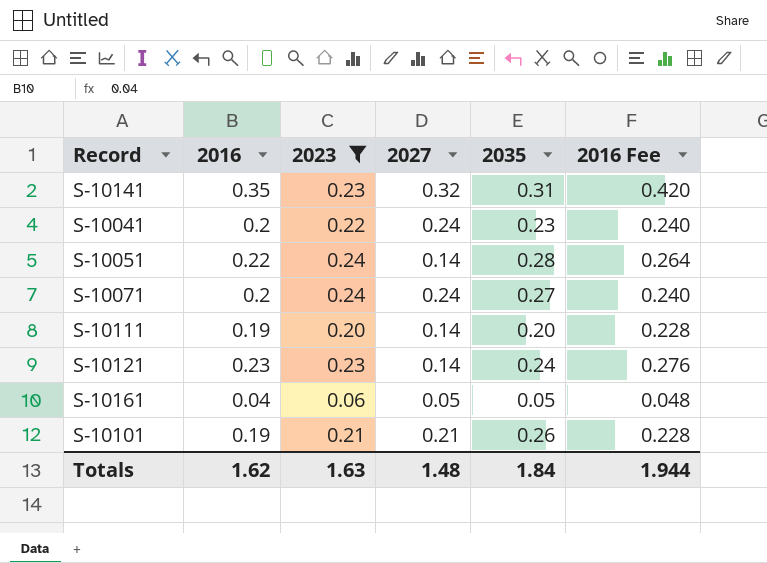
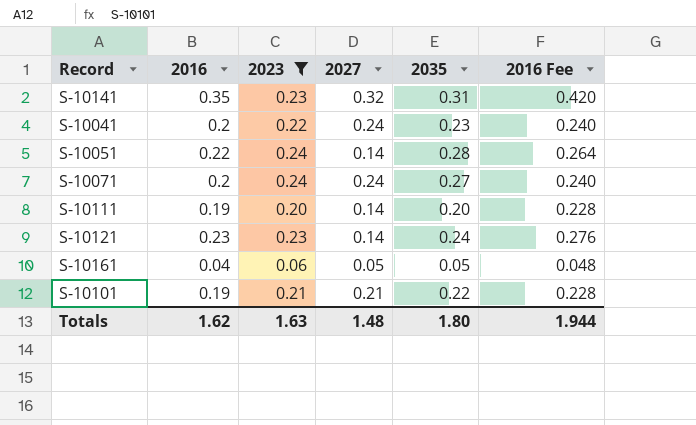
S-10101 | 2035: 0.26 -> 0.22
Totals | 2035: 1.84 -> 1.80

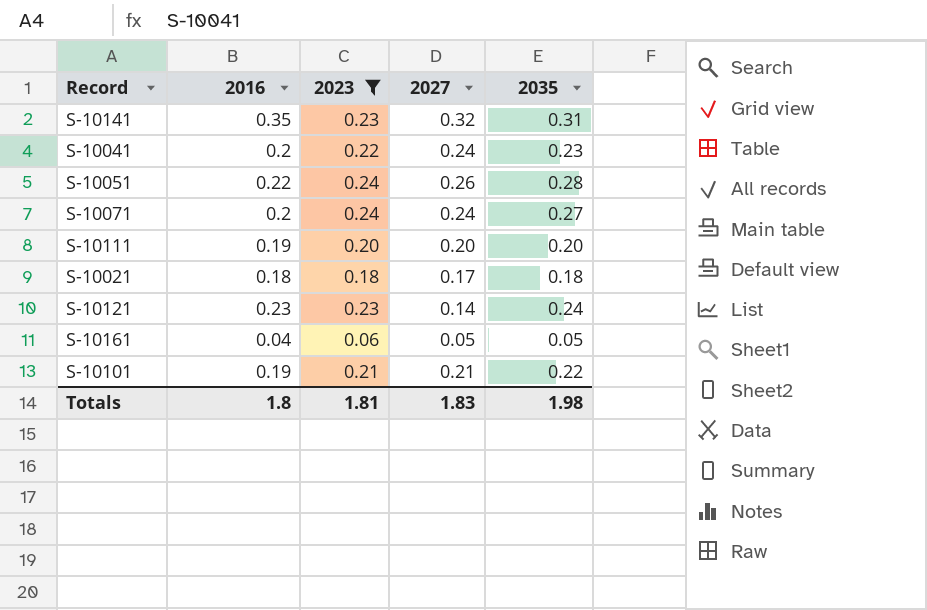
column 2016 Fee | formula: [2016] * 1.2 -> none
S-10051 | 2027: 0.14 -> 0.26
S-10111 | 2027: 0.14 -> 0.20
row S-10021: none -> 0.18 | 0.18 | 0.17 | 0.18
Totals | 2016: 1.62 -> 1.8
Totals | 2023: 1.63 -> 1.81
Totals | 2027: 1.48 -> 1.83
Totals | 2035: 1.80 -> 1.98

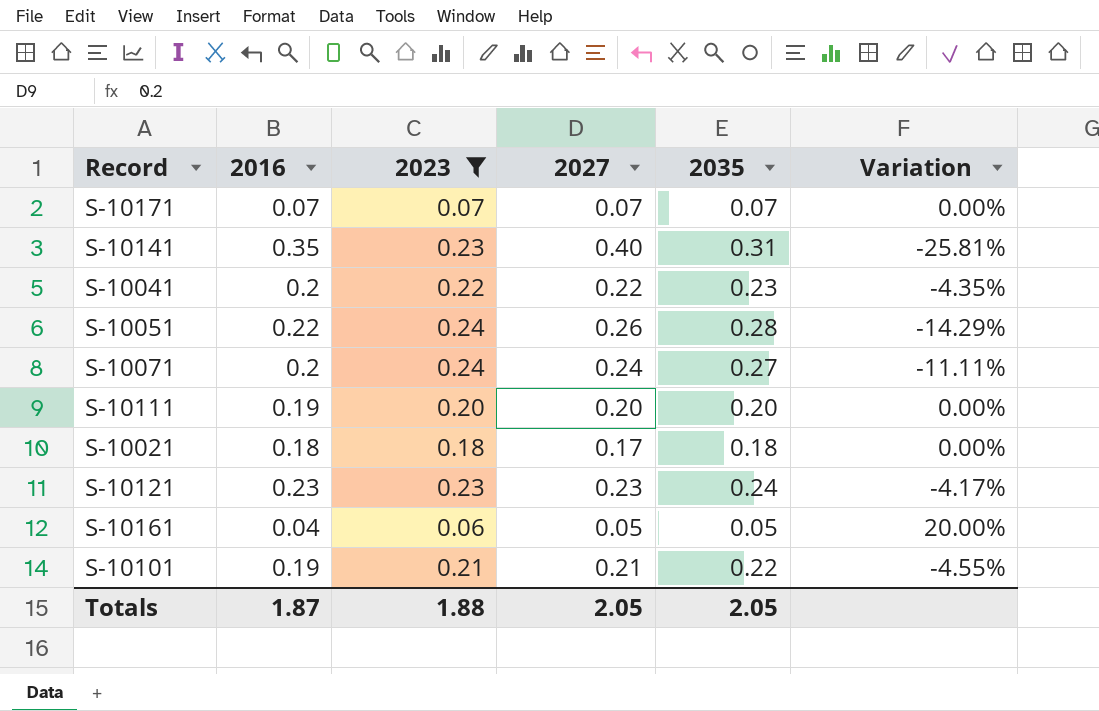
column Variation | formula: none -> ([2023] - [2035]) / [2035]
row S-10171: none -> 0.07 | 0.07 | 0.07 | 0.07 | 0.00%
S-10141 | 2027: 0.32 -> 0.40
S-10041 | 2027: 0.24 -> 0.22
S-10121 | 2027: 0.14 -> 0.23
Totals | 2016: 1.8 -> 1.87
Totals | 2023: 1.81 -> 1.88
Totals | 2027: 1.83 -> 2.05
Totals | 2035: 1.98 -> 2.05

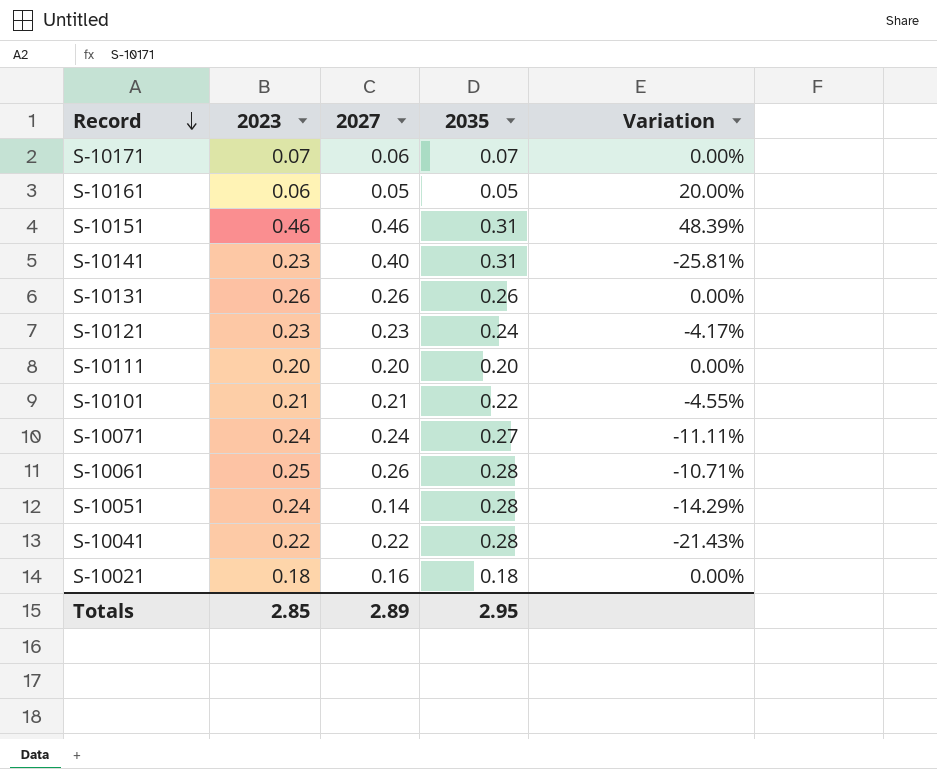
filter: 2023 <= 0.24 -> none
row order: none -> Record descending
column 2016 | position: 2 -> none
S-10171 | 2027: 0.07 -> 0.06
S-10051 | 2027: 0.26 -> 0.14
S-10041 | 2035: 0.23 -> 0.28
S-10041 | Variation: -4.35% -> -21.43%
S-10021 | 2027: 0.17 -> 0.16
Totals | 2023: 1.88 -> 2.85
Totals | 2027: 2.05 -> 2.89
Totals | 2035: 2.05 -> 2.95

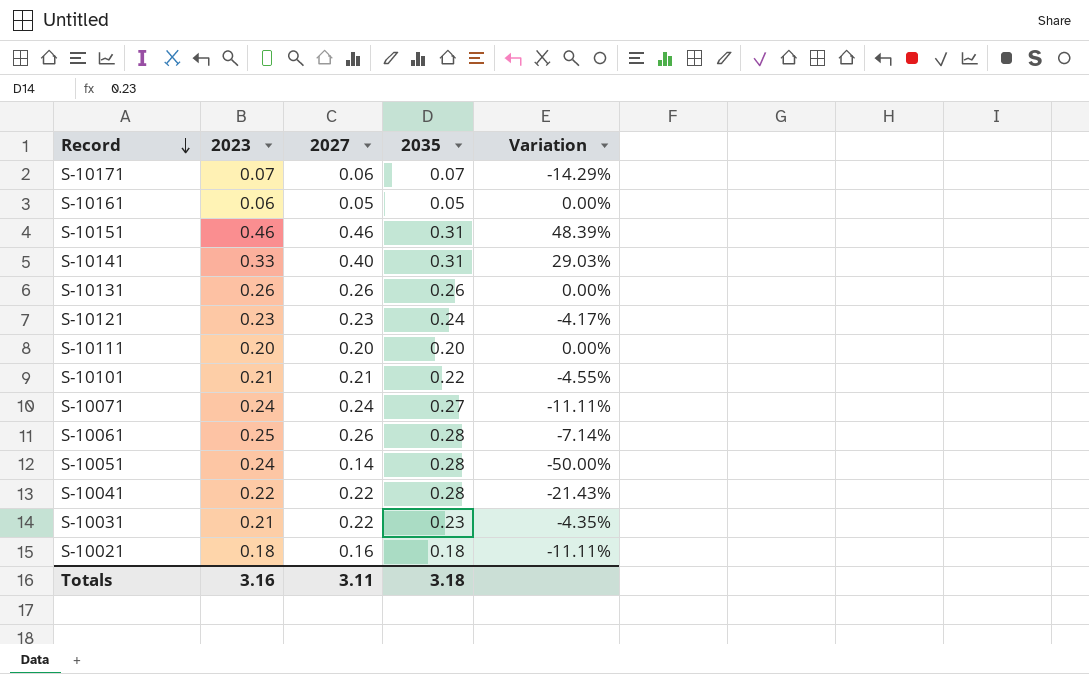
column Variation | formula: ([2023] - [2035]) / [2035] -> ([2027] - [2035]) / [2035]
S-10141 | 2023: 0.23 -> 0.33
row S-10031: none -> 0.21 | 0.22 | 0.23 | -4.35%
Totals | 2023: 2.85 -> 3.16
Totals | 2027: 2.89 -> 3.11
Totals | 2035: 2.95 -> 3.18

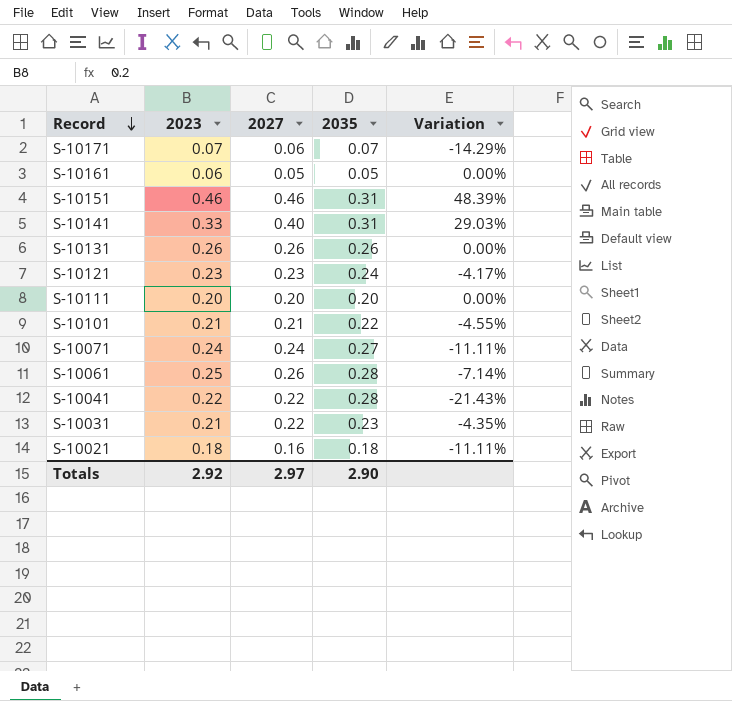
row S-10051: 0.24 | 0.14 | 0.28 | -50.00% -> none
Totals | 2023: 3.16 -> 2.92
Totals | 2027: 3.11 -> 2.97
Totals | 2035: 3.18 -> 2.90

